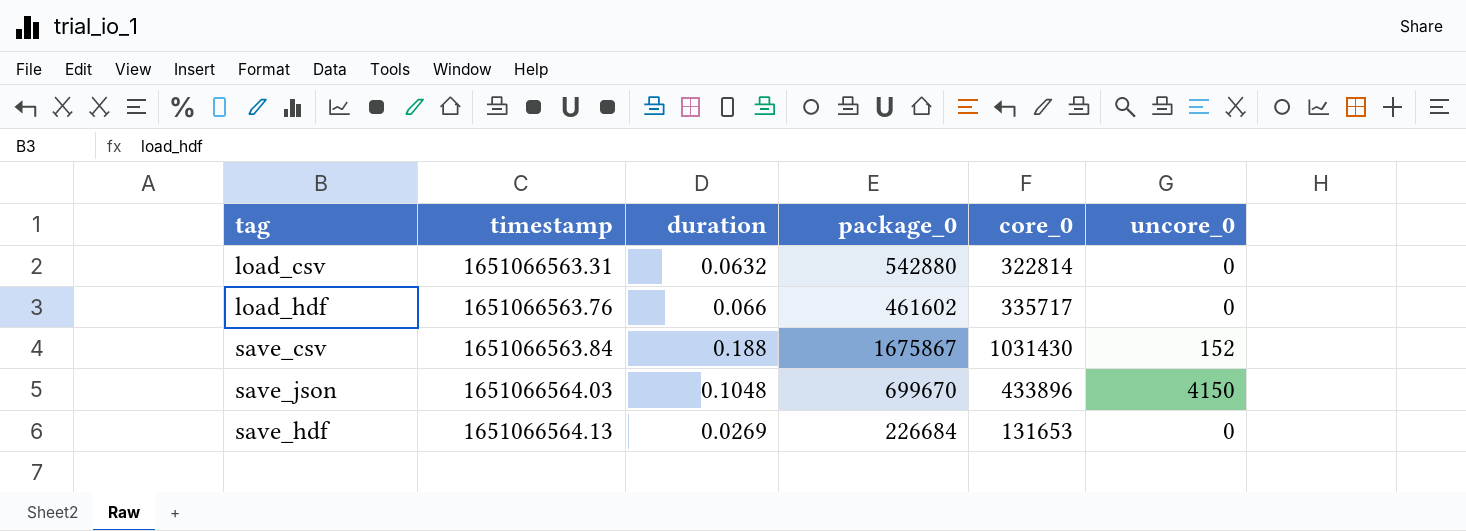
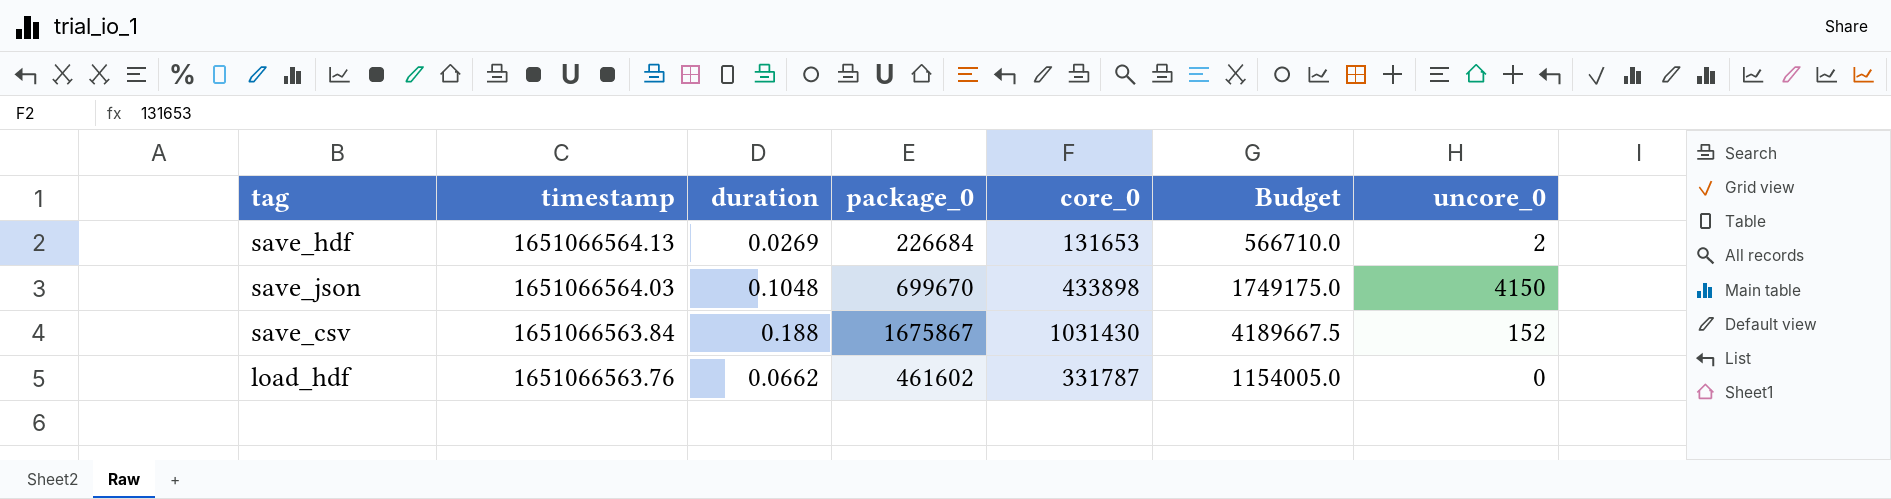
row order: timestamp ascending -> timestamp descending
column Budget | formula: none -> [package_0] * 2.5
row load_csv: 1651066563.31 | 0.0632 | 542880 | 322814 | 0 -> none
save_hdf | uncore_0: 0 -> 2
save_json | core_0: 433896 -> 433898
load_hdf | duration: 0.066 -> 0.0662
load_hdf | core_0: 335717 -> 331787

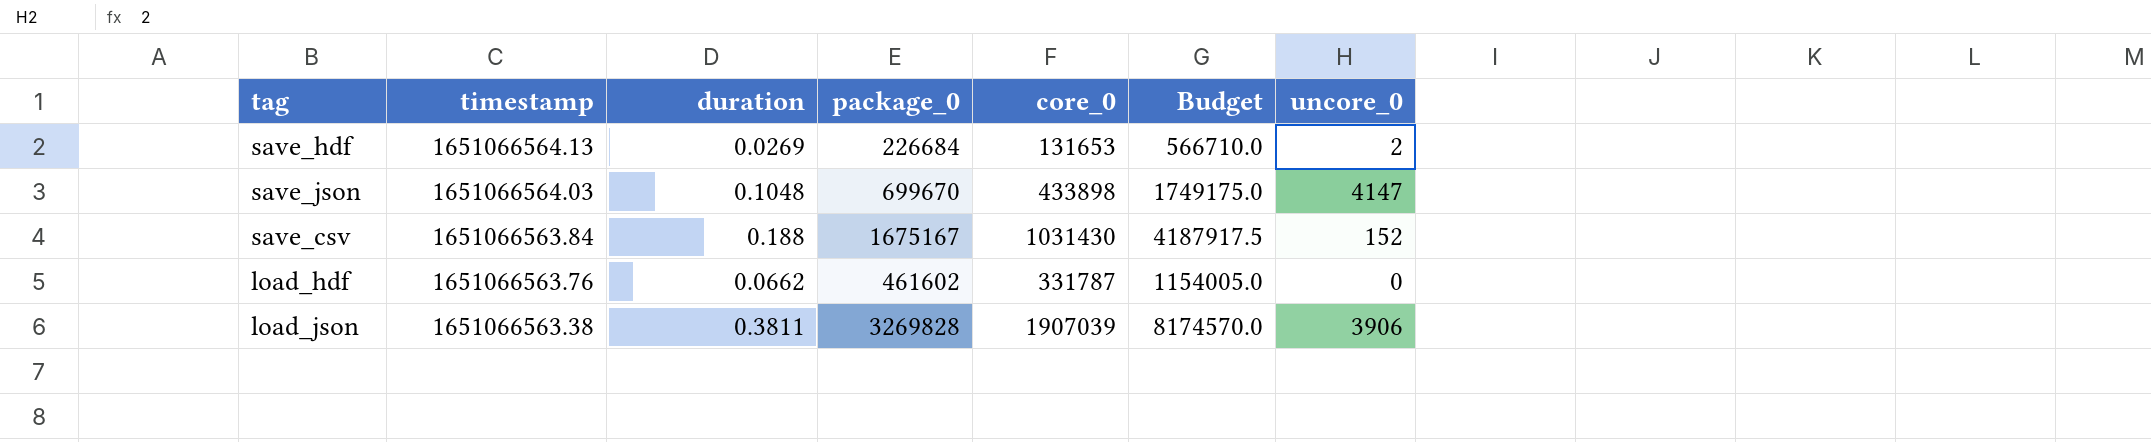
save_json | uncore_0: 4150 -> 4147
save_csv | package_0: 1675867 -> 1675167
save_csv | Budget: 4189667.5 -> 4187917.5
row load_json: none -> 1651066563.38 | 0.3811 | 3269828 | 1907039 | 8174570.0 | 3906

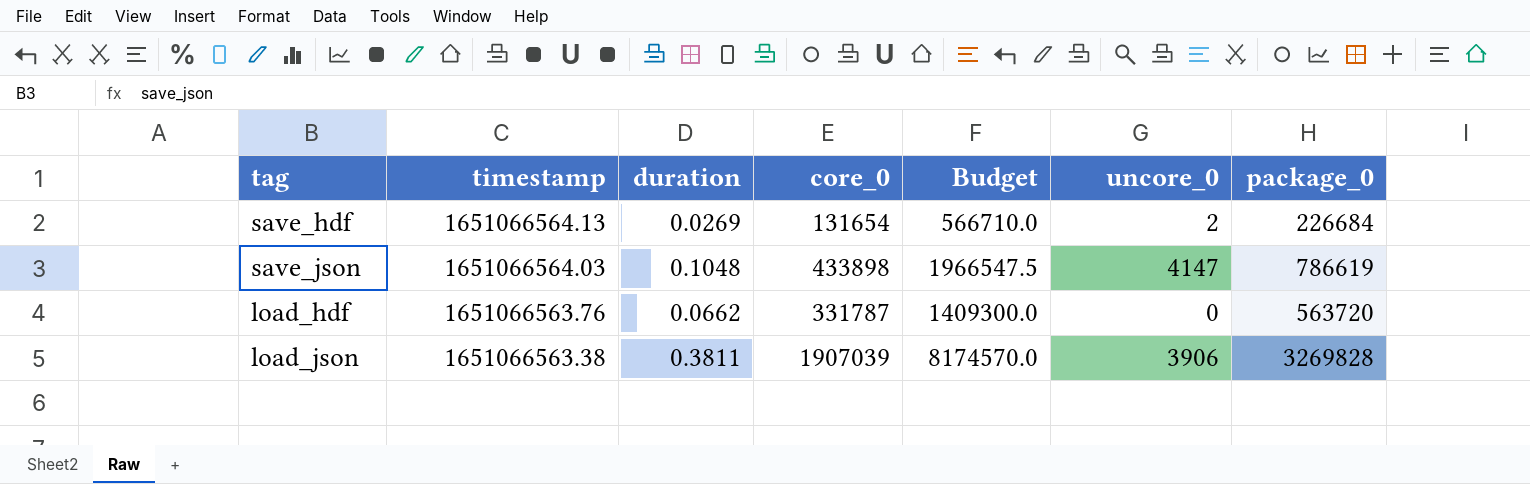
column package_0 | position: 4 -> 7
row save_csv: 1651066563.84 | 0.188 | 1675167 | 1031430 | 4187917.5 | 152 -> none
save_hdf | core_0: 131653 -> 131654
save_json | Budget: 1749175.0 -> 1966547.5
save_json | package_0: 699670 -> 786619
load_hdf | Budget: 1154005.0 -> 1409300.0
load_hdf | package_0: 461602 -> 563720

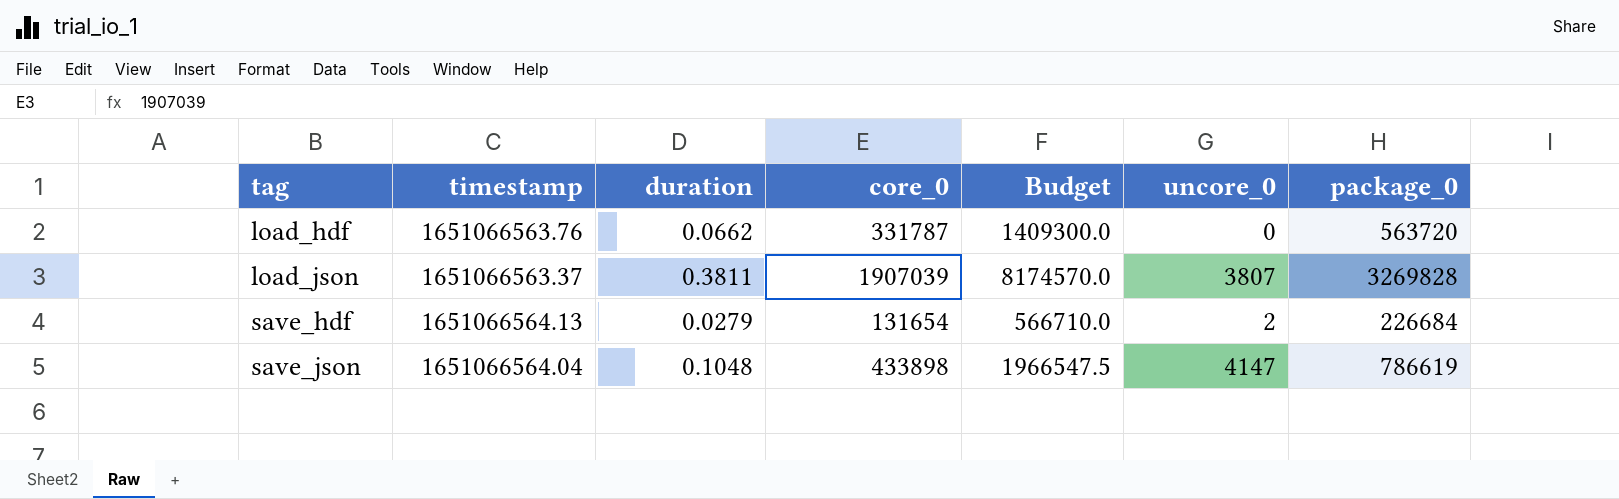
row order: timestamp descending -> tag ascending
load_json | timestamp: 1651066563.38 -> 1651066563.37
load_json | uncore_0: 3906 -> 3807
save_hdf | duration: 0.0269 -> 0.0279
save_json | timestamp: 1651066564.03 -> 1651066564.04

